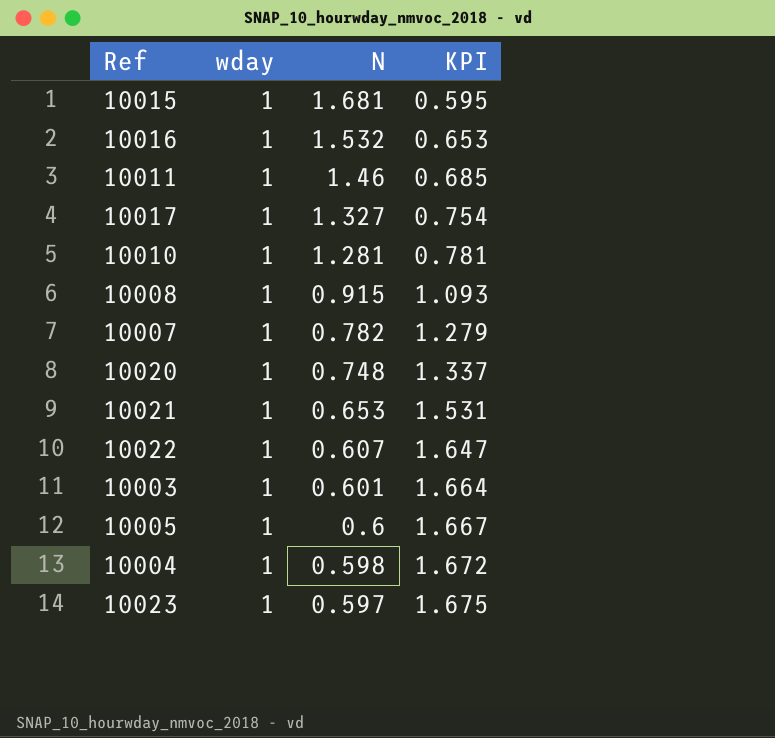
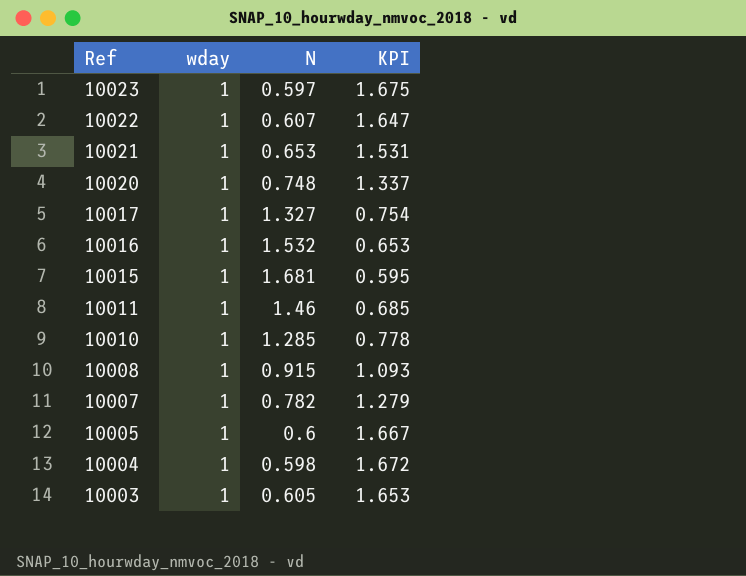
row order: N descending -> Ref descending
10010 | N: 1.281 -> 1.285
10010 | KPI: 0.781 -> 0.778
10003 | N: 0.601 -> 0.605
10003 | KPI: 1.664 -> 1.653

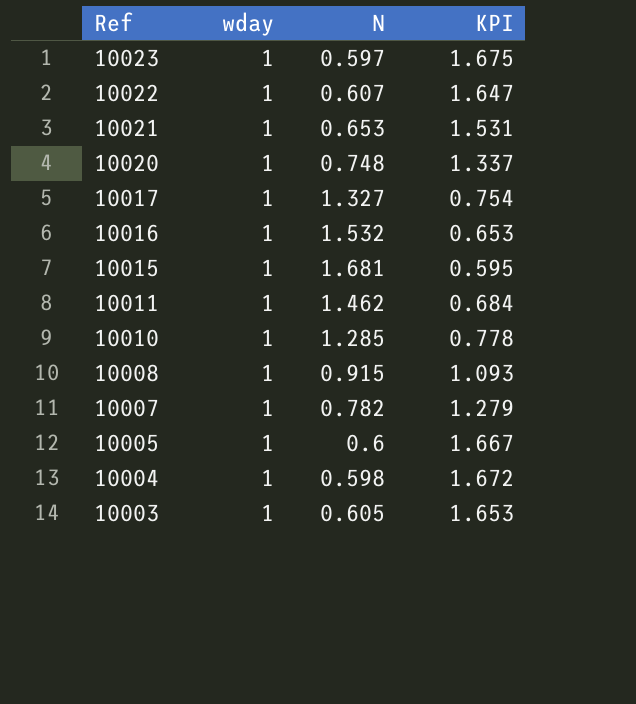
10011 | N: 1.46 -> 1.462
10011 | KPI: 0.685 -> 0.684

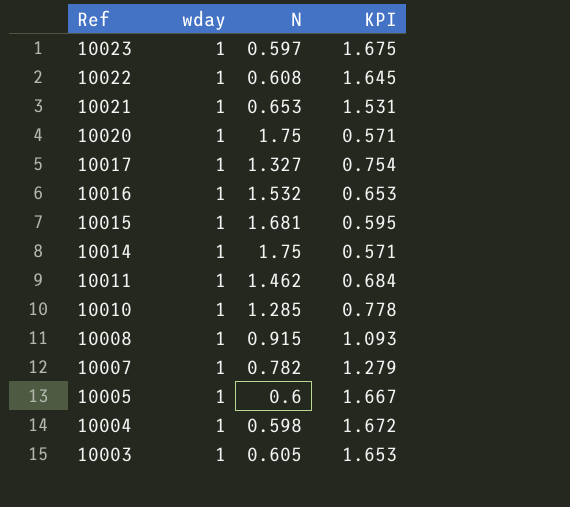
10022 | N: 0.607 -> 0.608
10022 | KPI: 1.647 -> 1.645
10020 | N: 0.748 -> 1.75
10020 | KPI: 1.337 -> 0.571
row 10014: none -> 1 | 1.75 | 0.571

